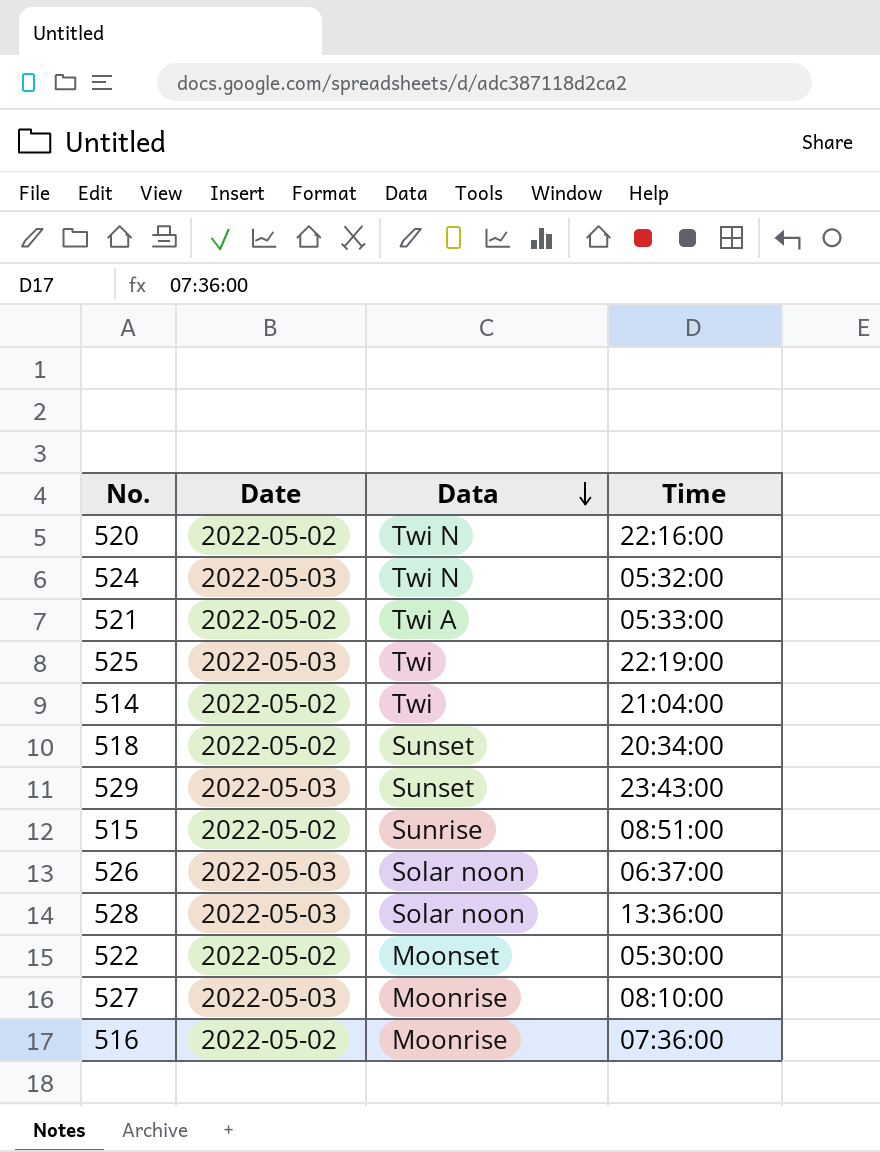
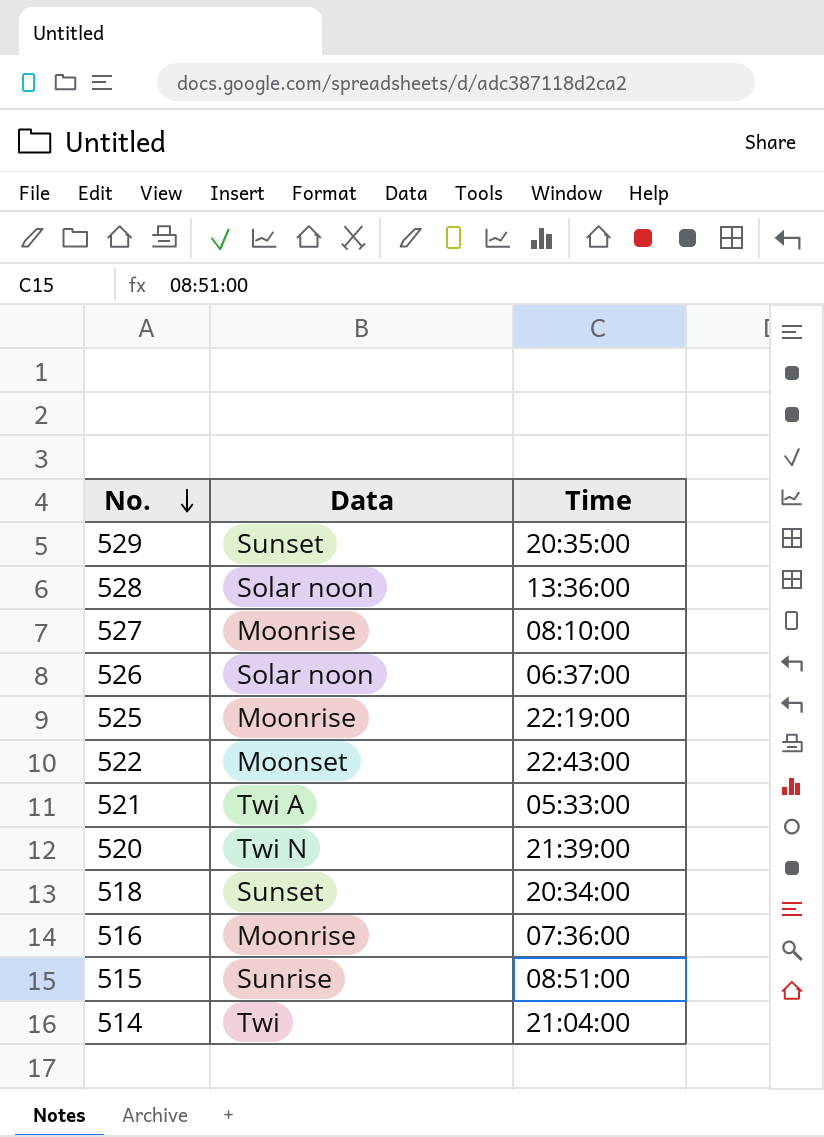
row order: Data descending -> No. descending
column Date | position: 2 -> none
row 524: 2022-05-03 | Twi N | 05:32:00 -> none
529 | Time: 23:43:00 -> 20:35:00
525 | Data: Twi -> Moonrise
522 | Time: 05:30:00 -> 22:43:00
520 | Time: 22:16:00 -> 21:39:00

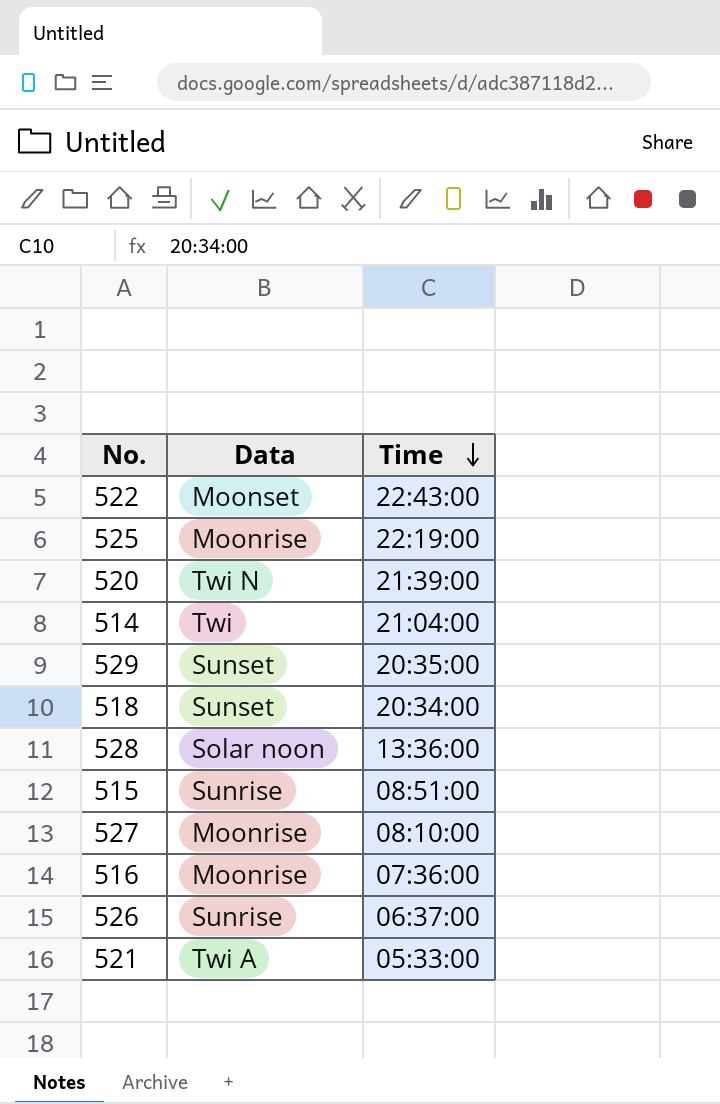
row order: No. descending -> Time descending
526 | Data: Solar noon -> Sunrise

